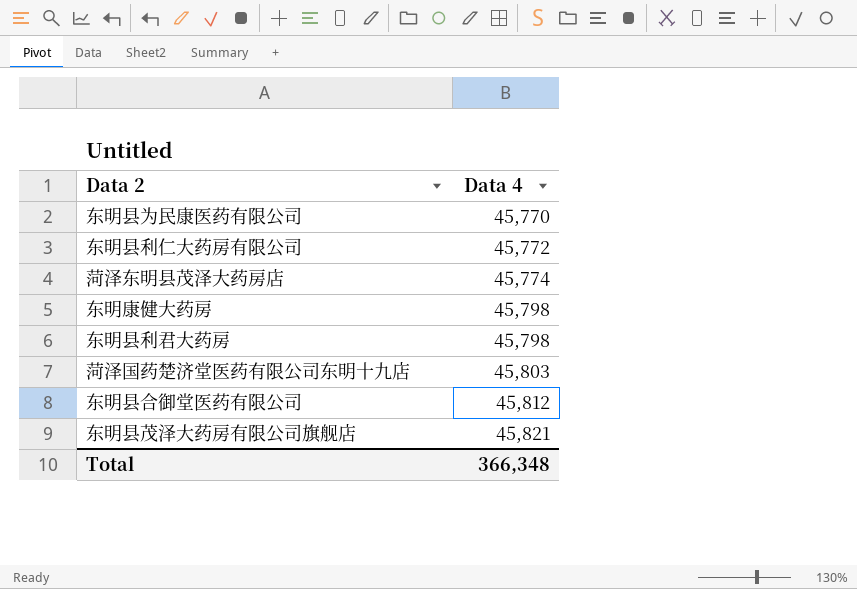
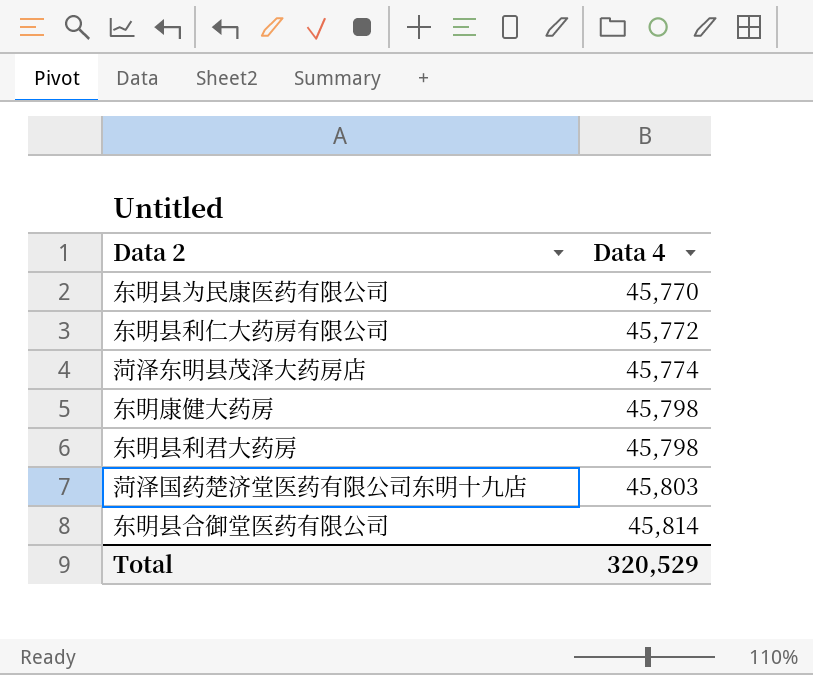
row 东明县茂泽大药房有限公司旗舰店: 45,821 -> none
东明县合御堂医药有限公司 | Data 4: 45,812 -> 45,814
Total | Data 4: 366,348 -> 320,529

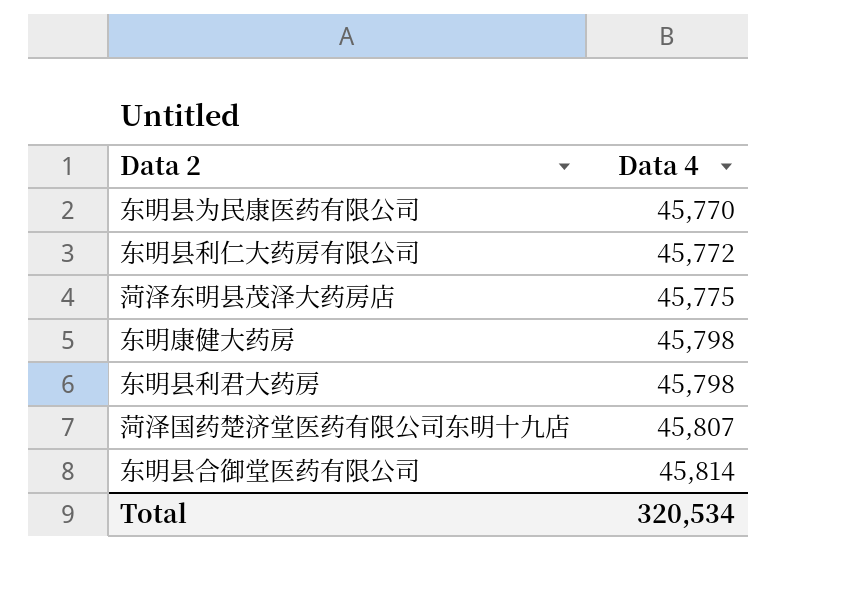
菏泽东明县茂泽大药房店 | Data 4: 45,774 -> 45,775
菏泽国药楚济堂医药有限公司东明十九店 | Data 4: 45,803 -> 45,807
Total | Data 4: 320,529 -> 320,534

